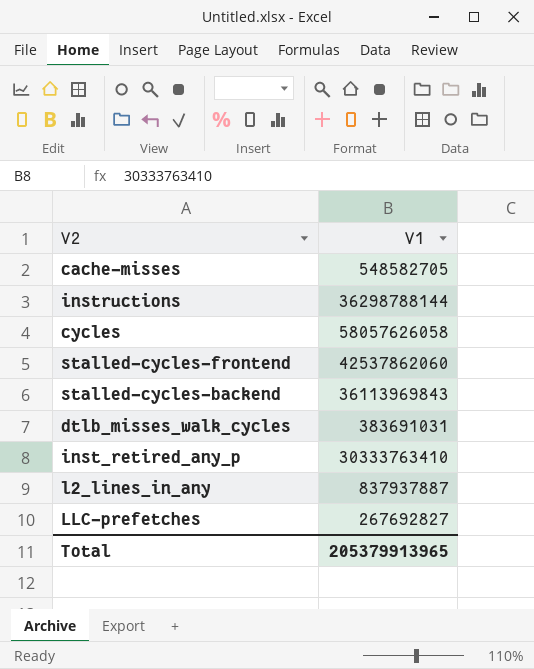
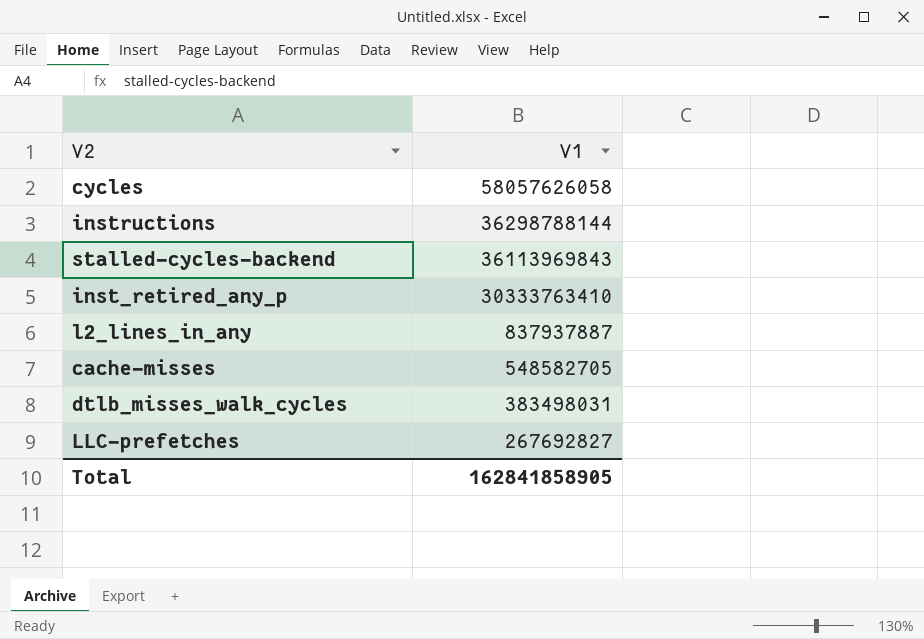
row order: none -> V1 descending
row stalled-cycles-frontend: 42537862060 -> none
dtlb_misses_walk_cycles | V1: 383691031 -> 383498031
Total | V1: 205379913965 -> 162841858905

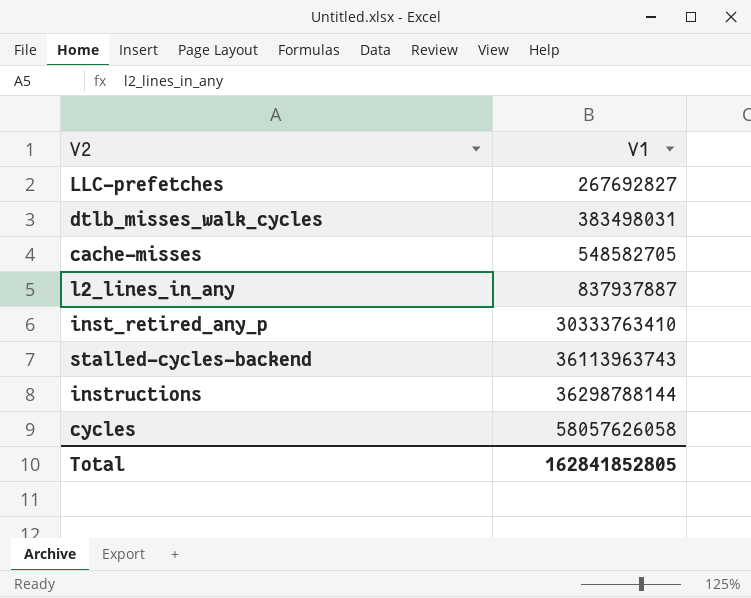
row order: V1 descending -> V1 ascending
stalled-cycles-backend | V1: 36113969843 -> 36113963743
Total | V1: 162841858905 -> 162841852805

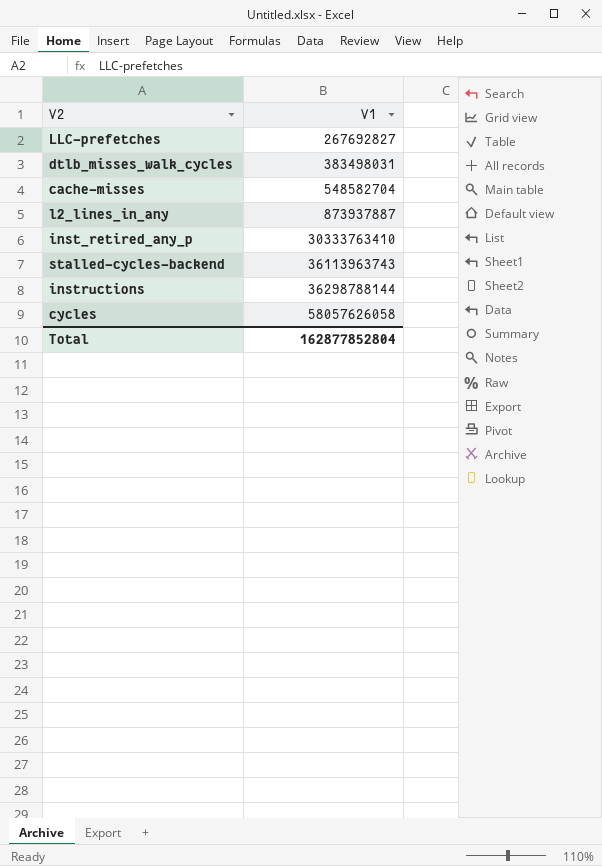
cache-misses | V1: 548582705 -> 548582704
l2_lines_in_any | V1: 837937887 -> 873937887
Total | V1: 162841852805 -> 162877852804

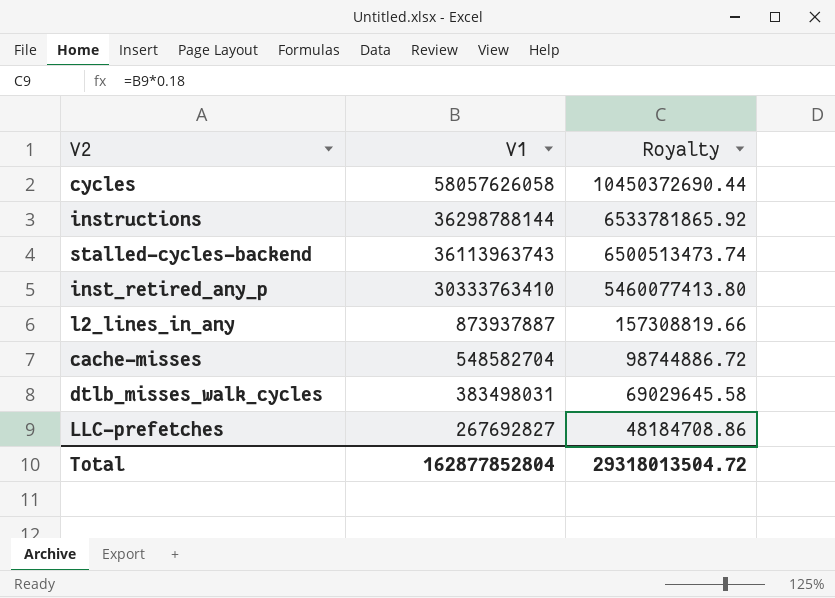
row order: V1 ascending -> V1 descending
column Royalty | formula: none -> [V1] * 0.18

